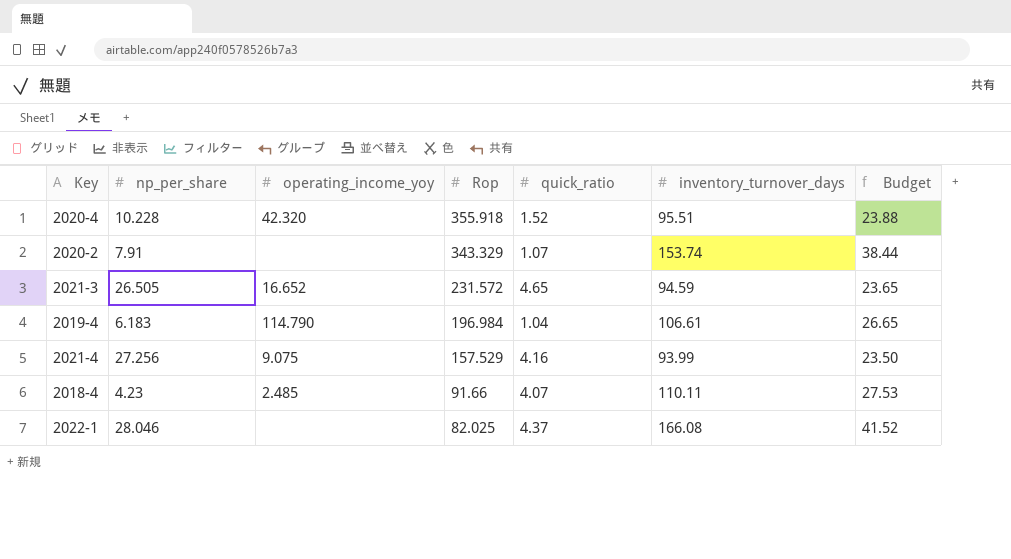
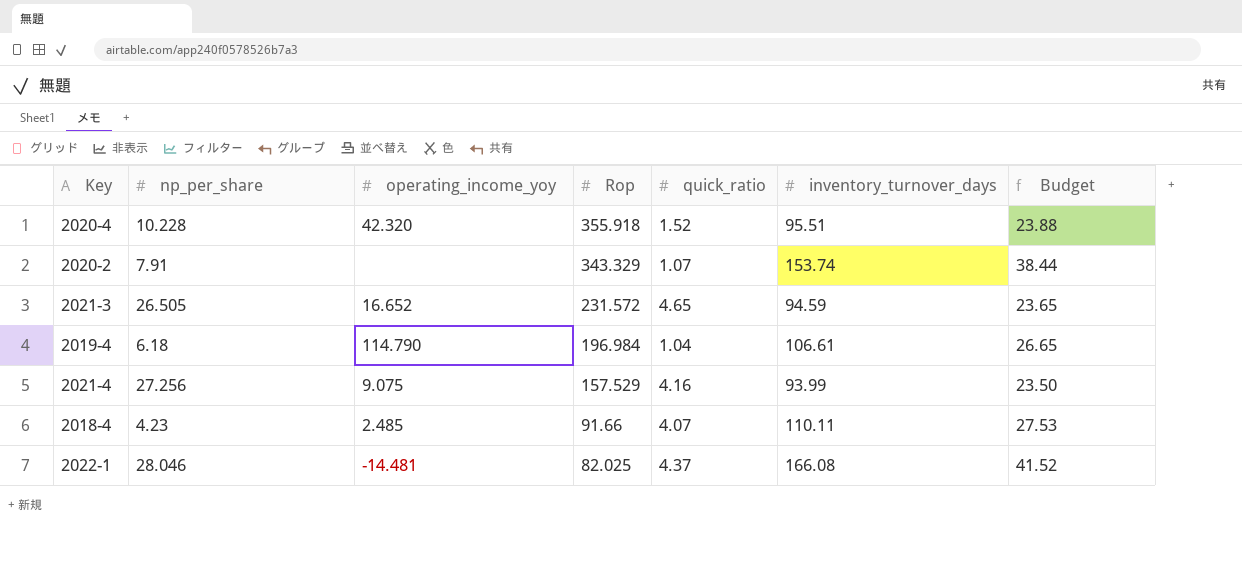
2019-4 | np_per_share: 6.183 -> 6.18
2022-1 | operating_income_yoy: none -> -14.481

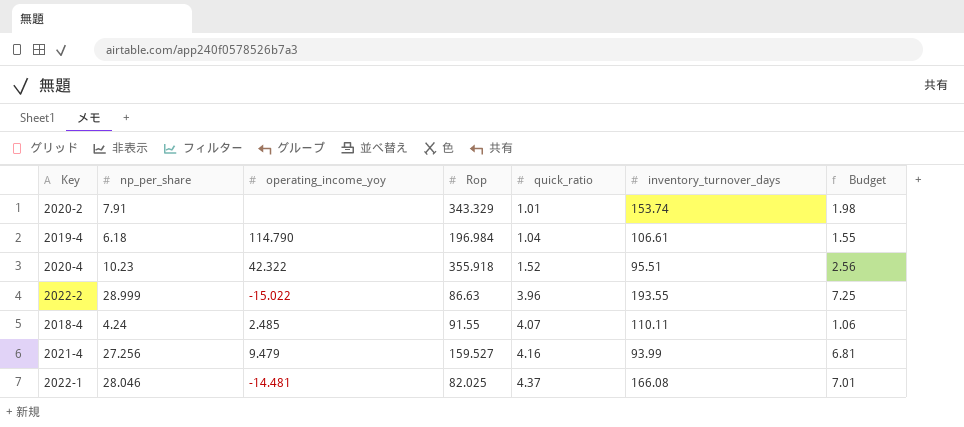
row order: Rop descending -> quick_ratio ascending
column Budget | formula: [inventory_turnover_days] * 0.25 -> [np_per_share] * 0.25
row 2021-3: 26.505 | 16.652 | 231.572 | 4.65 | 94.59 | 23.65 -> none
2020-2 | quick_ratio: 1.07 -> 1.01
2020-4 | np_per_share: 10.228 -> 10.23
2020-4 | operating_income_yoy: 42.320 -> 42.322
row 2022-2: none -> 28.999 | -15.022 | 86.63 | 3.96 | 193.55 | 7.25
2018-4 | np_per_share: 4.23 -> 4.24
2018-4 | Rop: 91.66 -> 91.55
2021-4 | operating_income_yoy: 9.075 -> 9.479
2021-4 | Rop: 157.529 -> 159.527

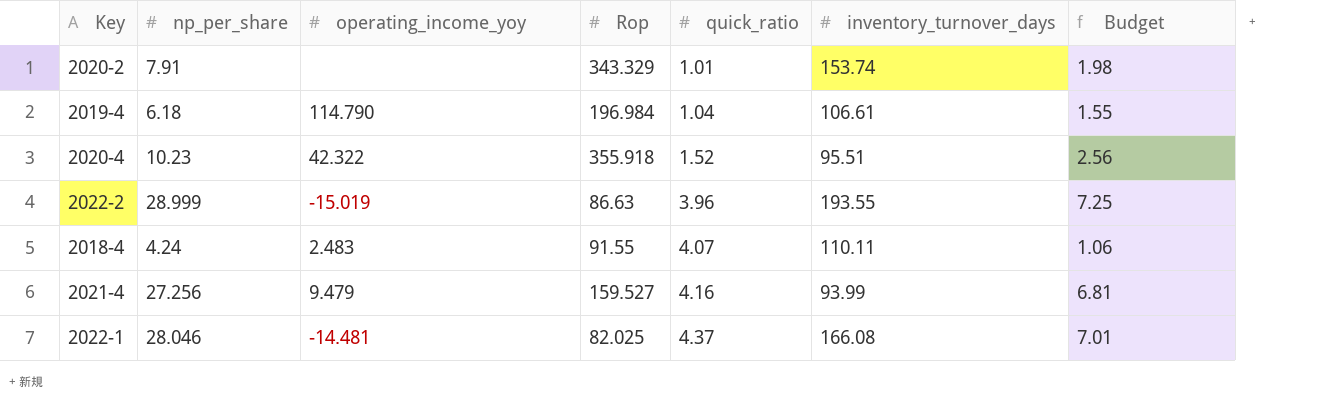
2022-2 | operating_income_yoy: -15.022 -> -15.019
2018-4 | operating_income_yoy: 2.485 -> 2.483

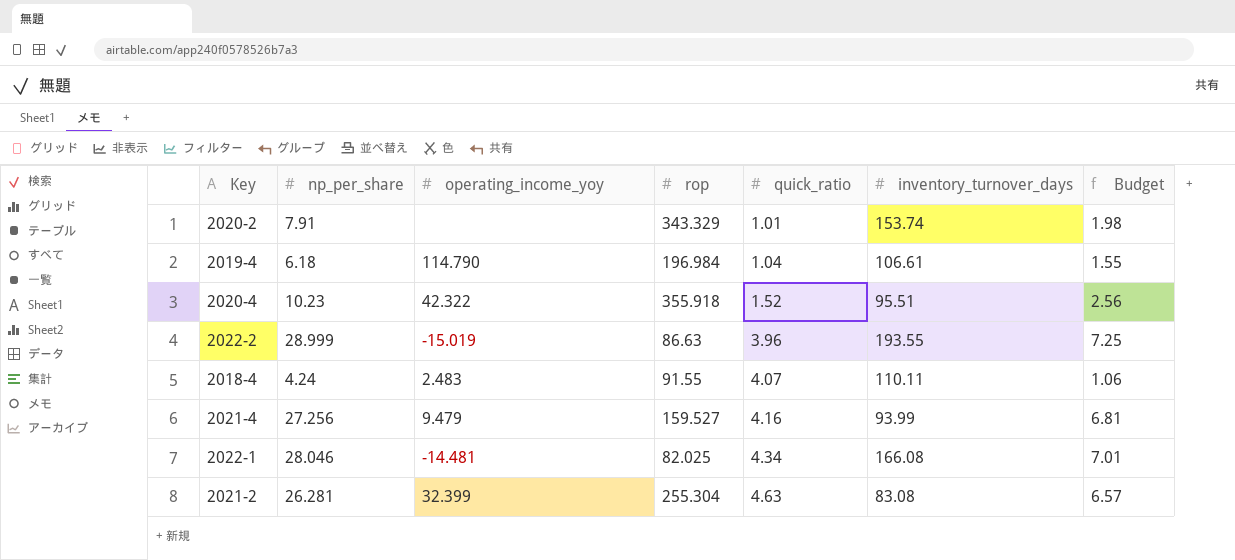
column name: Rop -> rop
2022-1 | quick_ratio: 4.37 -> 4.34
row 2021-2: none -> 26.281 | 32.399 | 255.304 | 4.63 | 83.08 | 6.57

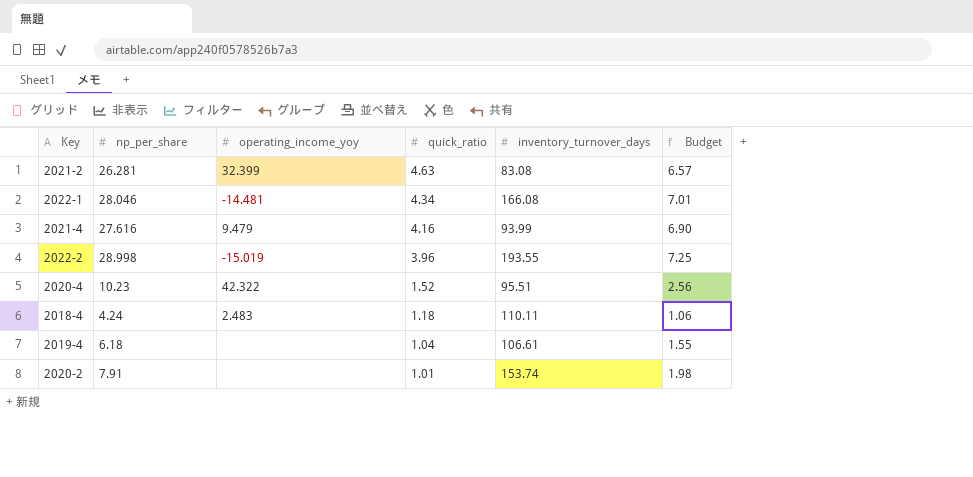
row order: quick_ratio ascending -> quick_ratio descending
column rop | position: 4 -> none
2021-4 | np_per_share: 27.256 -> 27.616
2021-4 | Budget: 6.81 -> 6.90
2022-2 | np_per_share: 28.999 -> 28.998
2018-4 | quick_ratio: 4.07 -> 1.18
2019-4 | operating_income_yoy: 114.790 -> none

